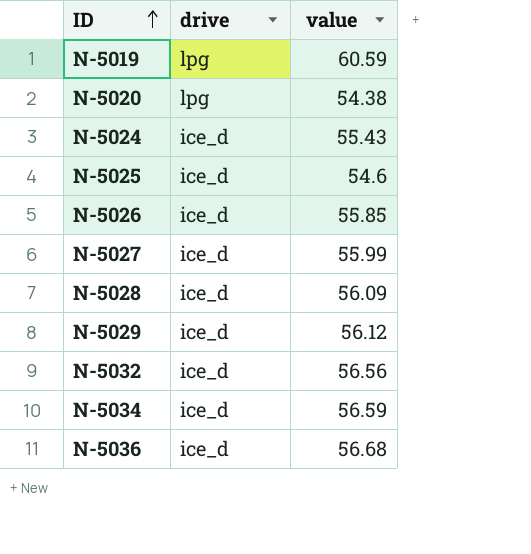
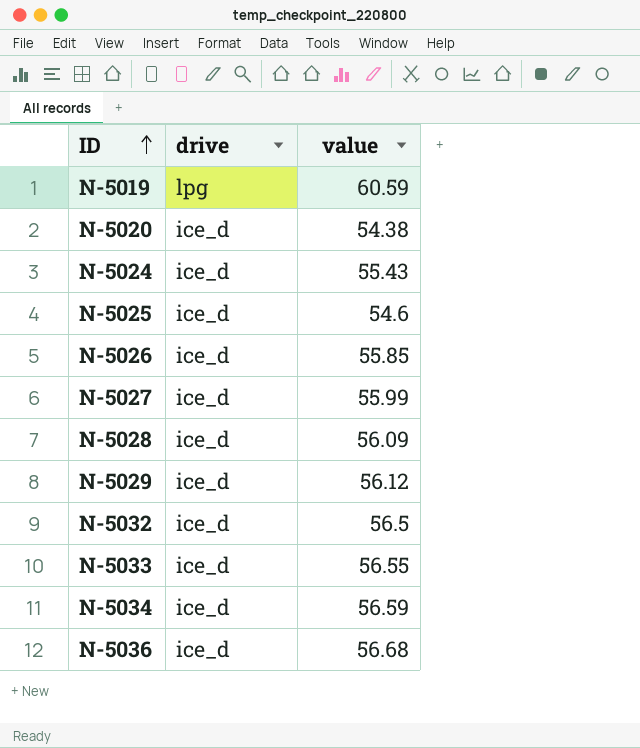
N-5020 | drive: lpg -> ice_d
N-5032 | value: 56.56 -> 56.5
row N-5033: none -> ice_d | 56.55

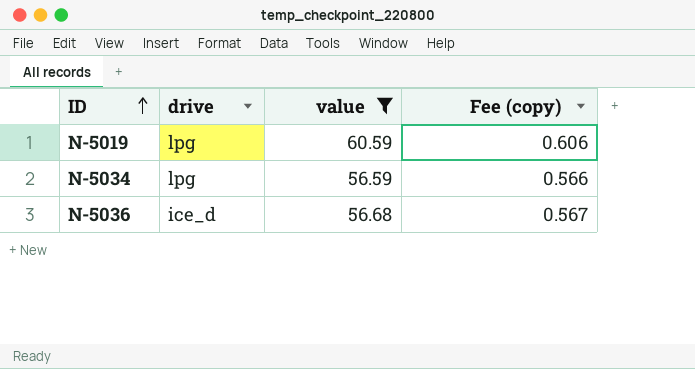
filter: none -> value >= 56.59
column Fee (copy) | formula: none -> [value] * 0.01
N-5034 | drive: ice_d -> lpg

